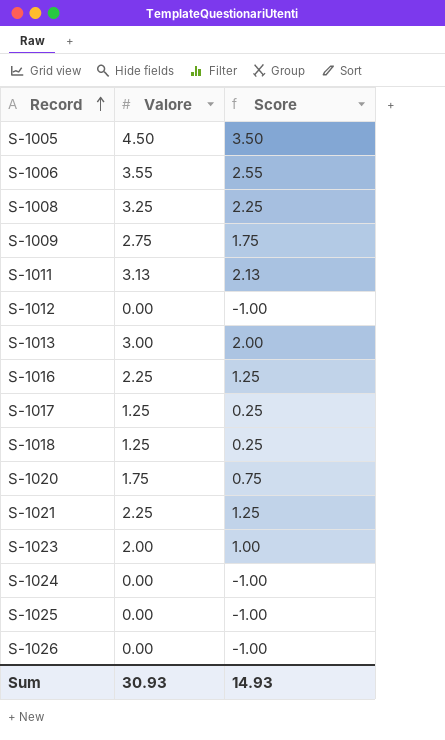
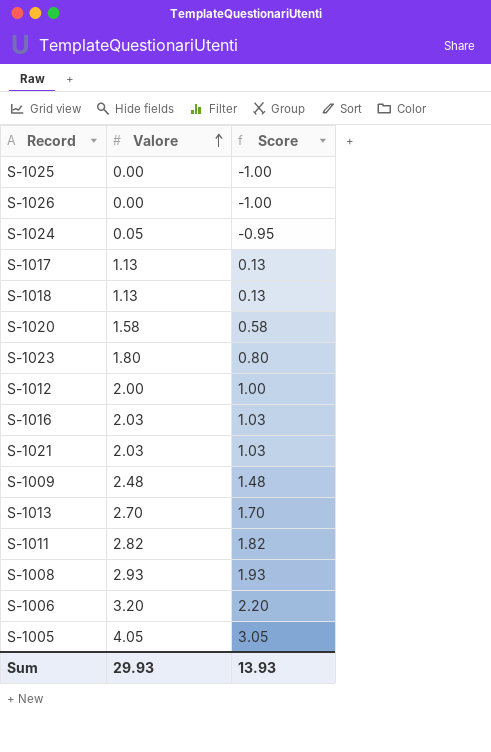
row order: Record ascending -> Valore ascending
S-1024 | Valore: 0.00 -> 0.05
S-1024 | Score: -1.00 -> -0.95
S-1017 | Valore: 1.25 -> 1.13
S-1017 | Score: 0.25 -> 0.13
S-1018 | Valore: 1.25 -> 1.13
S-1018 | Score: 0.25 -> 0.13
S-1020 | Valore: 1.75 -> 1.58
S-1020 | Score: 0.75 -> 0.58
S-1023 | Valore: 2.00 -> 1.80
S-1023 | Score: 1.00 -> 0.80
S-1012 | Valore: 0.00 -> 2.00
S-1012 | Score: -1.00 -> 1.00
S-1016 | Valore: 2.25 -> 2.03
S-1016 | Score: 1.25 -> 1.03
S-1021 | Valore: 2.25 -> 2.03
S-1021 | Score: 1.25 -> 1.03
S-1009 | Valore: 2.75 -> 2.48
S-1009 | Score: 1.75 -> 1.48
S-1013 | Valore: 3.00 -> 2.70
S-1013 | Score: 2.00 -> 1.70
S-1011 | Valore: 3.13 -> 2.82
S-1011 | Score: 2.13 -> 1.82
S-1008 | Valore: 3.25 -> 2.93
S-1008 | Score: 2.25 -> 1.93
S-1006 | Valore: 3.55 -> 3.20
S-1006 | Score: 2.55 -> 2.20
S-1005 | Valore: 4.50 -> 4.05
S-1005 | Score: 3.50 -> 3.05
Sum | Valore: 30.93 -> 29.93
Sum | Score: 14.93 -> 13.93

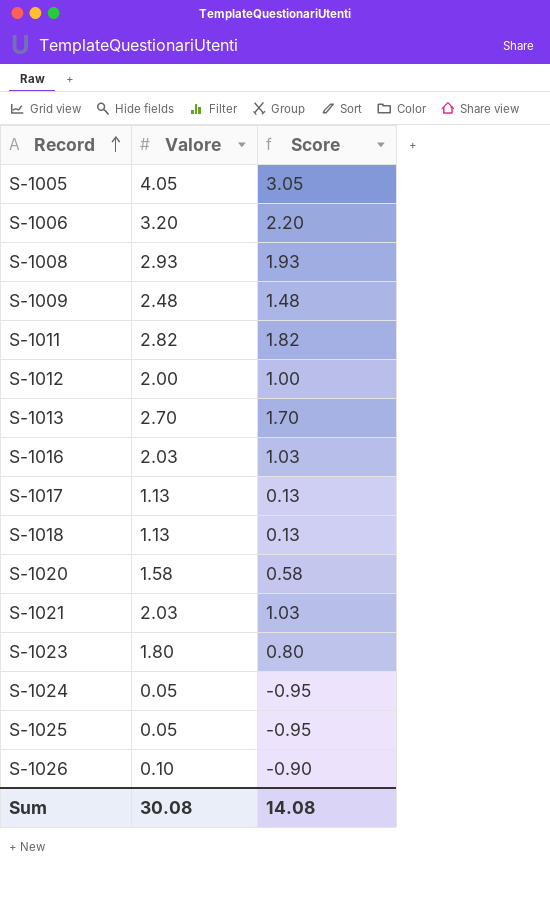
row order: Valore ascending -> Record ascending
S-1025 | Valore: 0.00 -> 0.05
S-1025 | Score: -1.00 -> -0.95
S-1026 | Valore: 0.00 -> 0.10
S-1026 | Score: -1.00 -> -0.90
Sum | Valore: 29.93 -> 30.08
Sum | Score: 13.93 -> 14.08

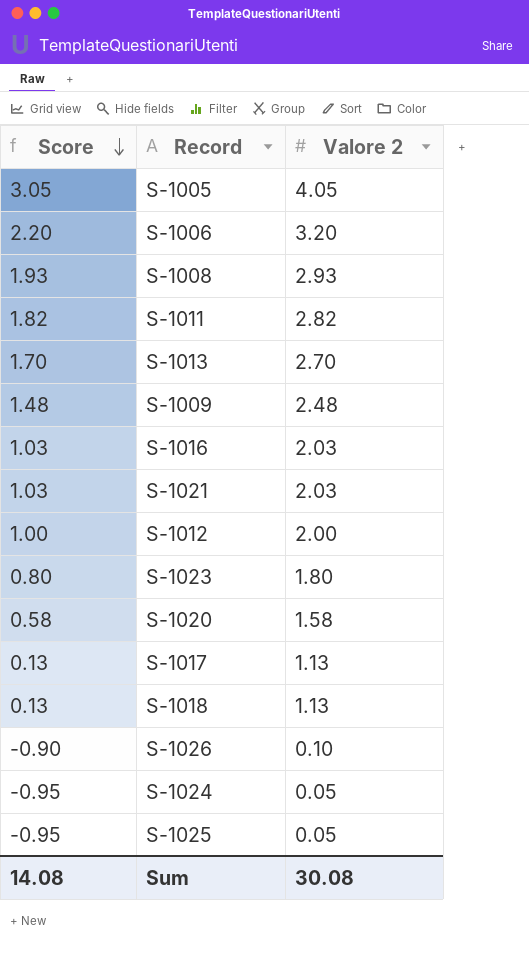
row order: Record ascending -> Score descending
column Score | position: 3 -> 1
column name: Valore -> Valore 2

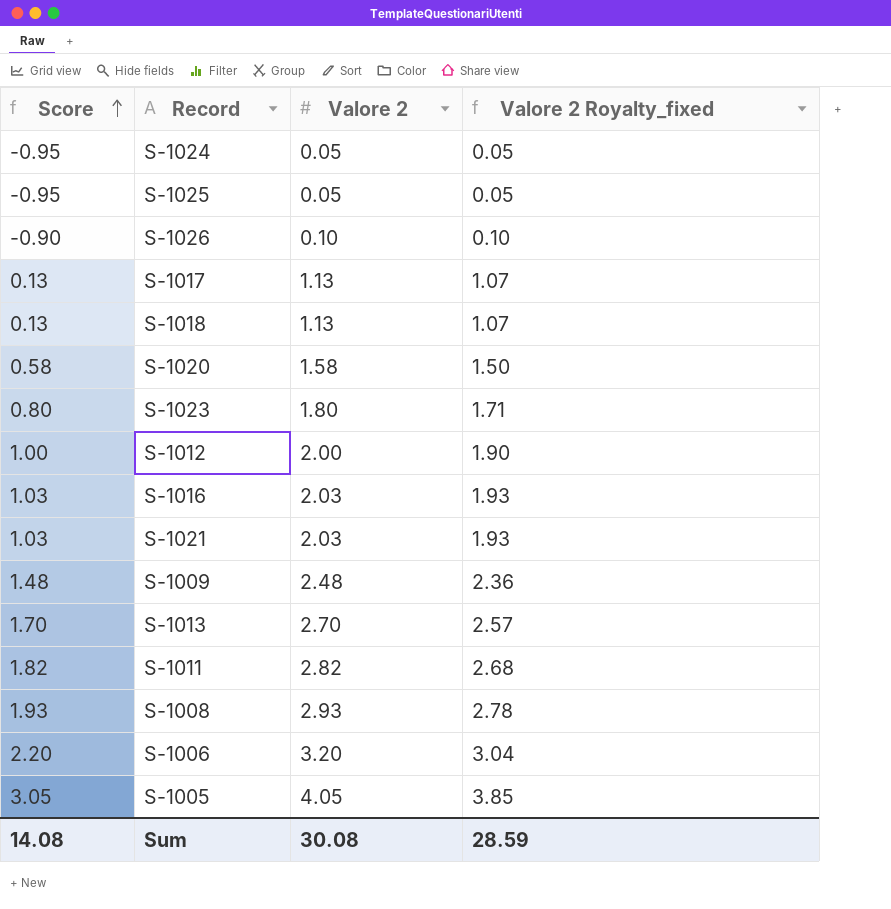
row order: Score descending -> Score ascending
column Valore 2 Royalty_fixed | formula: none -> [Valore 2] * 0.95

